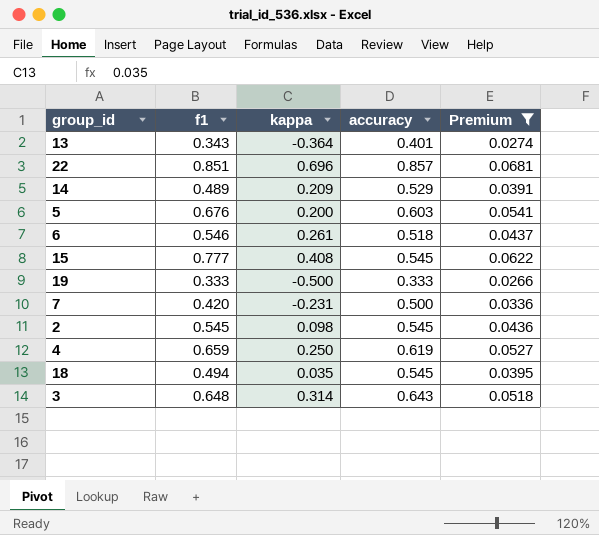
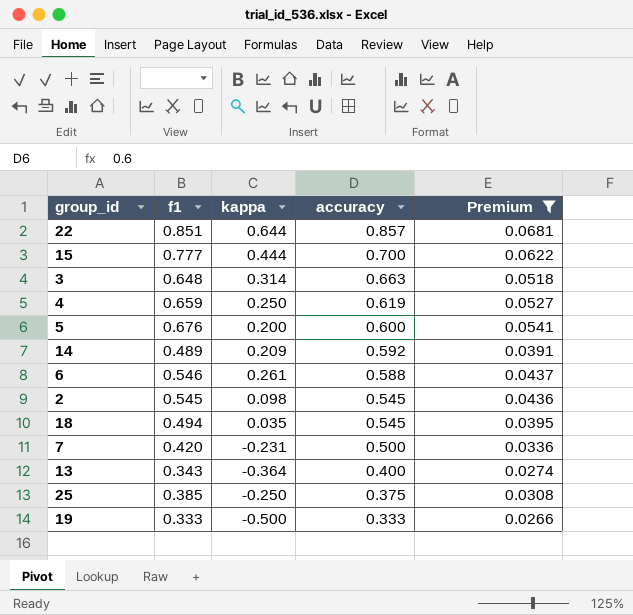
row order: none -> accuracy descending
22 | kappa: 0.696 -> 0.644
15 | kappa: 0.408 -> 0.444
15 | accuracy: 0.545 -> 0.700
3 | accuracy: 0.643 -> 0.663
5 | accuracy: 0.603 -> 0.600
14 | accuracy: 0.529 -> 0.592
6 | accuracy: 0.518 -> 0.588
13 | accuracy: 0.401 -> 0.400
row 25: none -> 0.385 | -0.250 | 0.375 | 0.0308

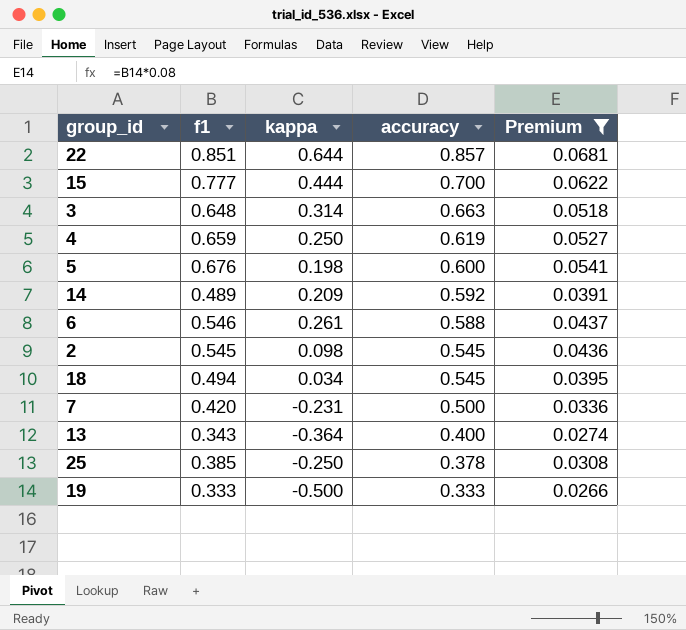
5 | kappa: 0.200 -> 0.198
18 | kappa: 0.035 -> 0.034
25 | accuracy: 0.375 -> 0.378

